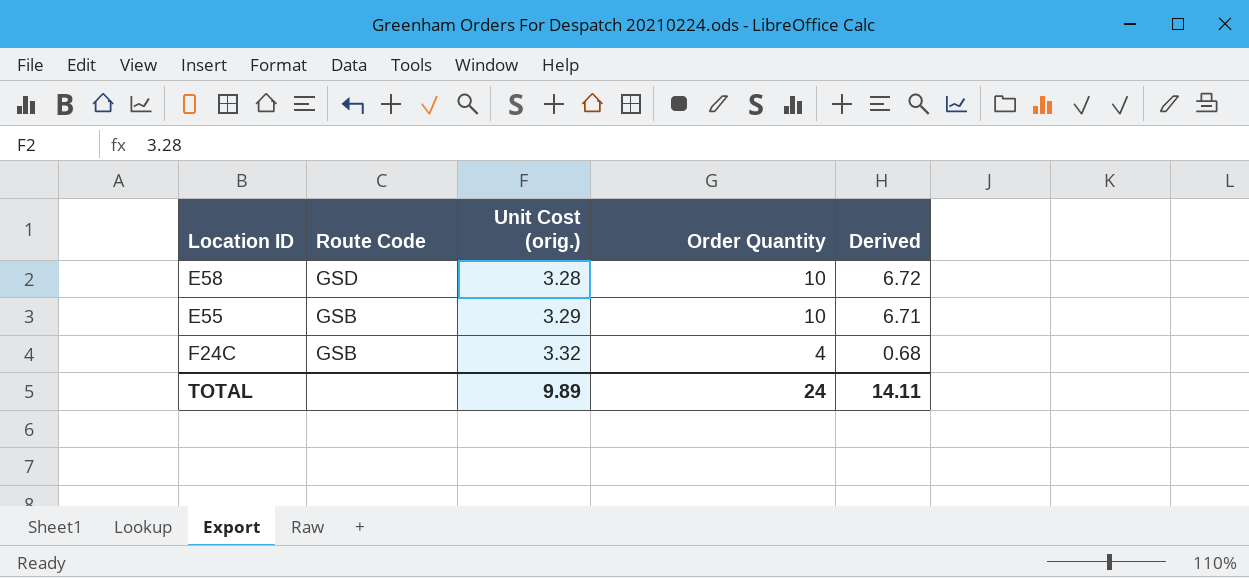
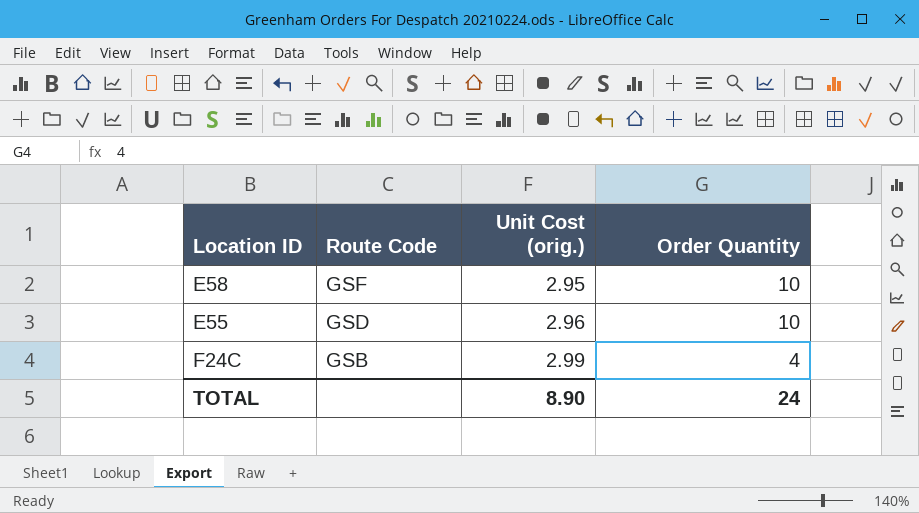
column Derived | formula: [Order Quantity] - [Unit Cost (orig.)] -> none
E58 | Route Code: GSD -> GSF
E58 | Unit Cost (orig.): 3.28 -> 2.95
E55 | Route Code: GSB -> GSD
E55 | Unit Cost (orig.): 3.29 -> 2.96
F24C | Unit Cost (orig.): 3.32 -> 2.99
TOTAL | Unit Cost (orig.): 9.89 -> 8.90

